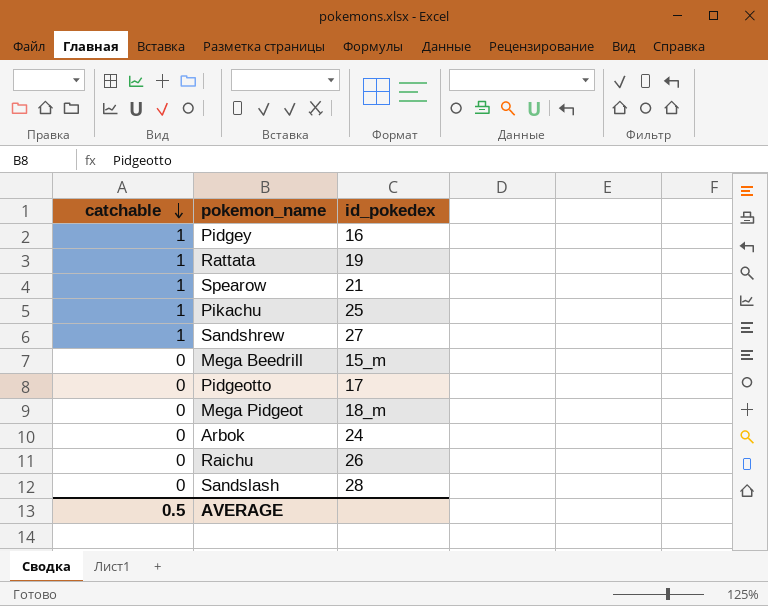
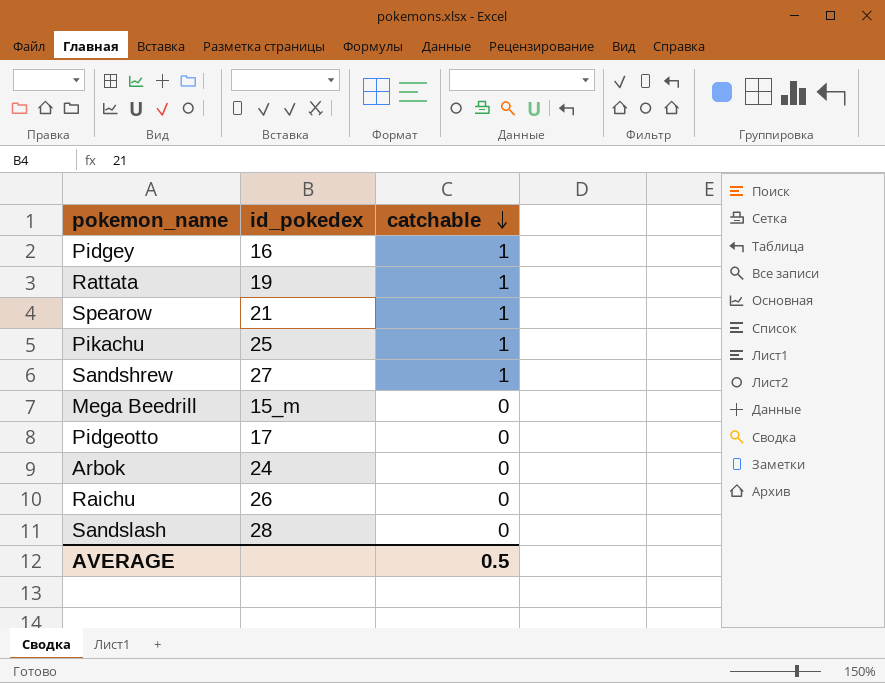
column catchable | position: 1 -> 3
row Mega Pidgeot: 0 | 18_m -> none

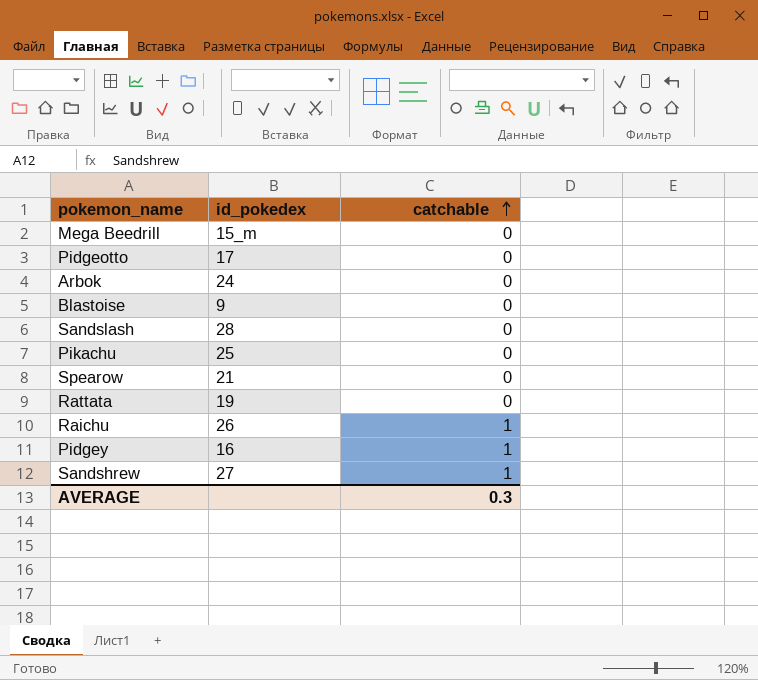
row order: catchable descending -> catchable ascending
row Blastoise: none -> 9 | 0
Pikachu | catchable: 1 -> 0
Spearow | catchable: 1 -> 0
Rattata | catchable: 1 -> 0
Raichu | catchable: 0 -> 1
AVERAGE | catchable: 0.5 -> 0.3

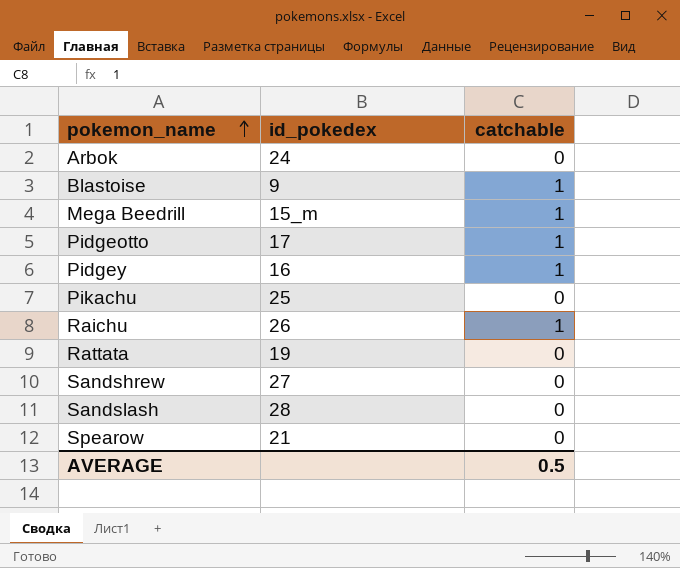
row order: catchable ascending -> pokemon_name ascending
Blastoise | catchable: 0 -> 1
Mega Beedrill | catchable: 0 -> 1
Pidgeotto | catchable: 0 -> 1
Sandshrew | catchable: 1 -> 0
AVERAGE | catchable: 0.3 -> 0.5

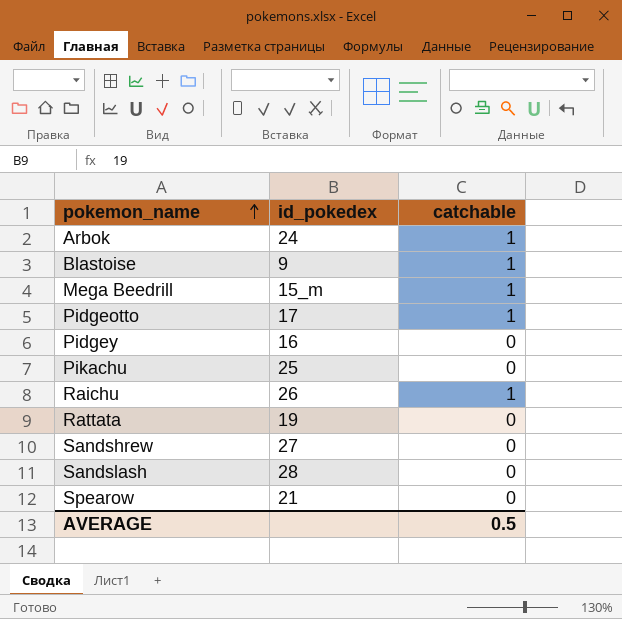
Arbok | catchable: 0 -> 1
Pidgey | catchable: 1 -> 0

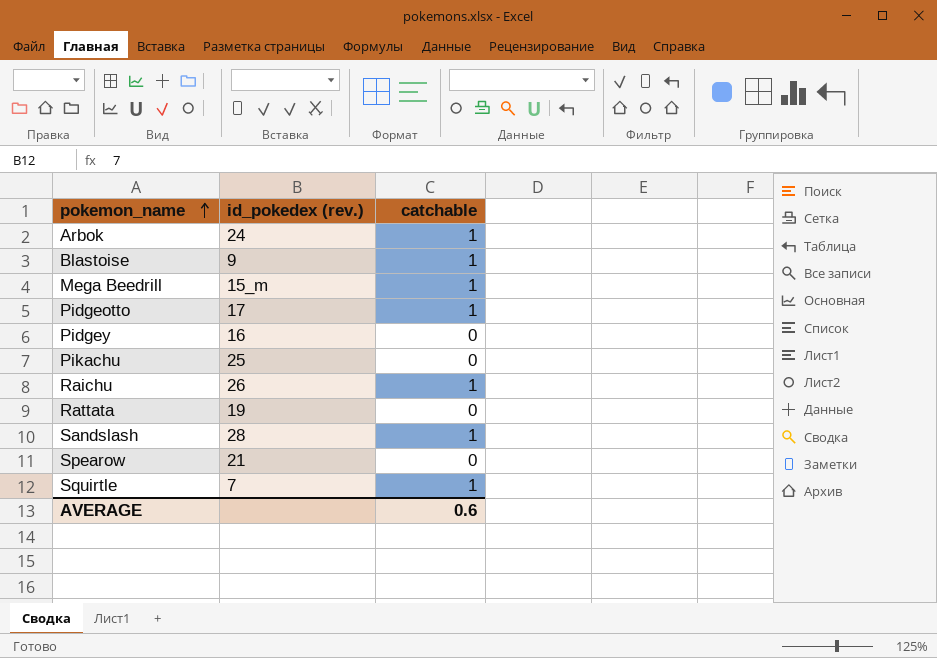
column name: id_pokedex -> id_pokedex (rev.)
row Sandshrew: 27 | 0 -> none
Sandslash | catchable: 0 -> 1
row Squirtle: none -> 7 | 1
AVERAGE | catchable: 0.5 -> 0.6

